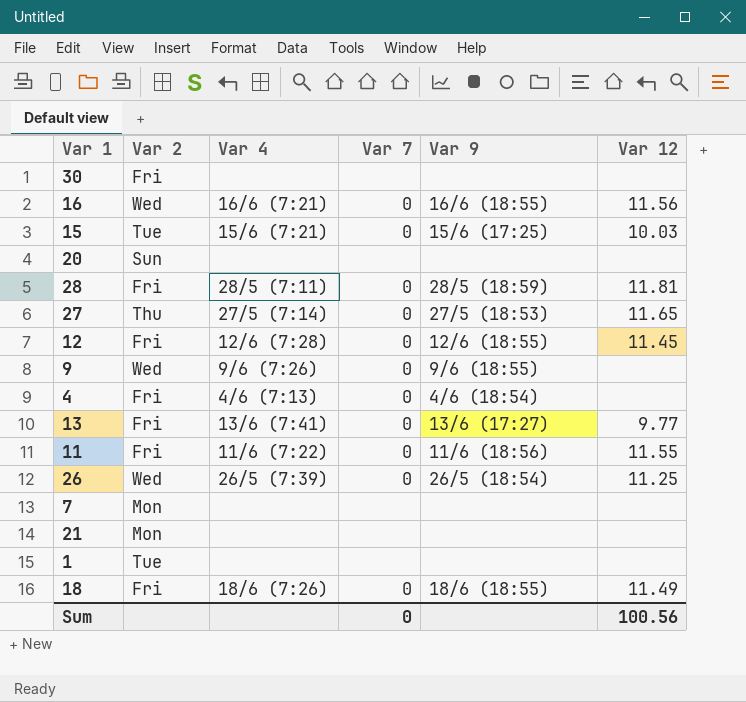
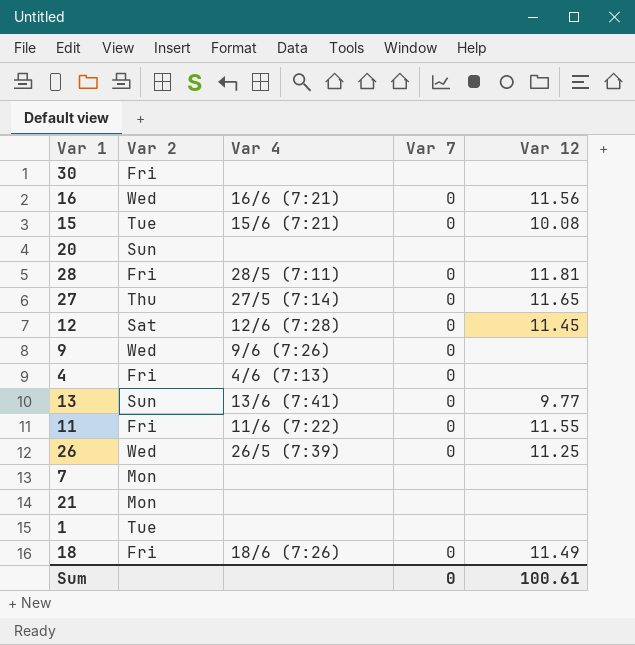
column Var 9 | position: 5 -> none
15 | Var 12: 10.03 -> 10.08
12 | Var 2: Fri -> Sat
13 | Var 2: Fri -> Sun
Sum | Var 12: 100.56 -> 100.61

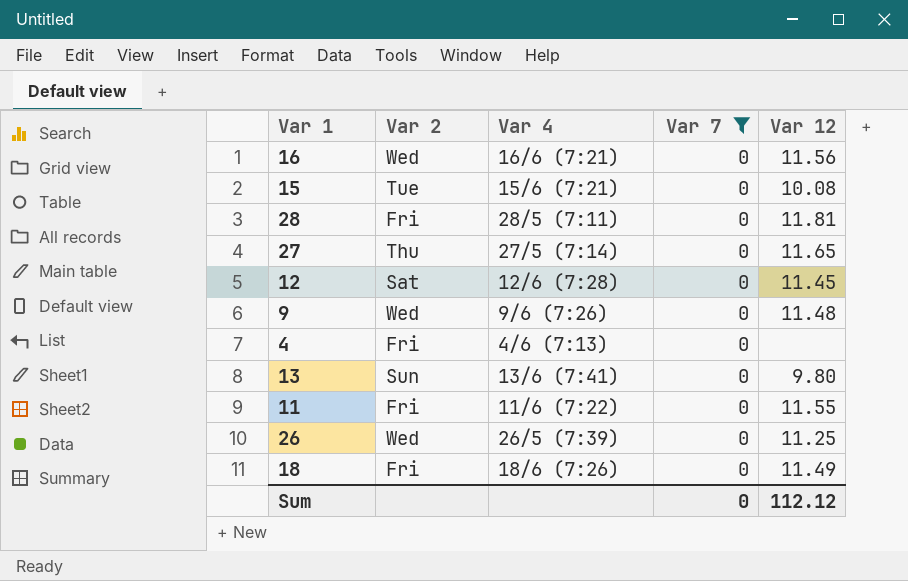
filter: none -> Var 7 = 0
9 | Var 12: none -> 11.48
13 | Var 12: 9.77 -> 9.80
Sum | Var 12: 100.61 -> 112.12

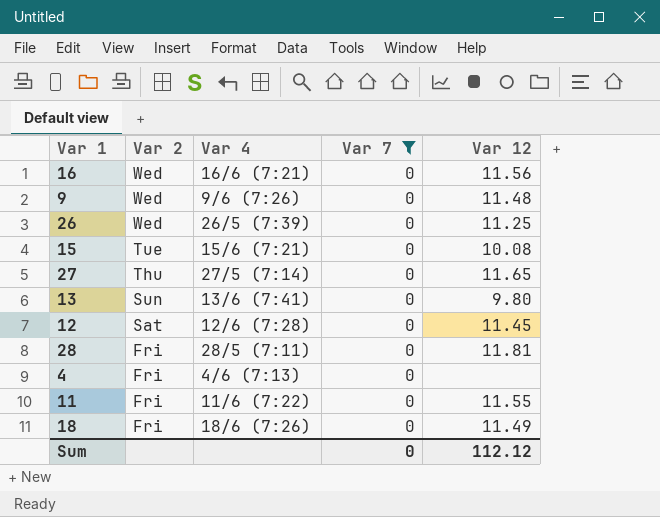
row order: none -> Var 2 descending

